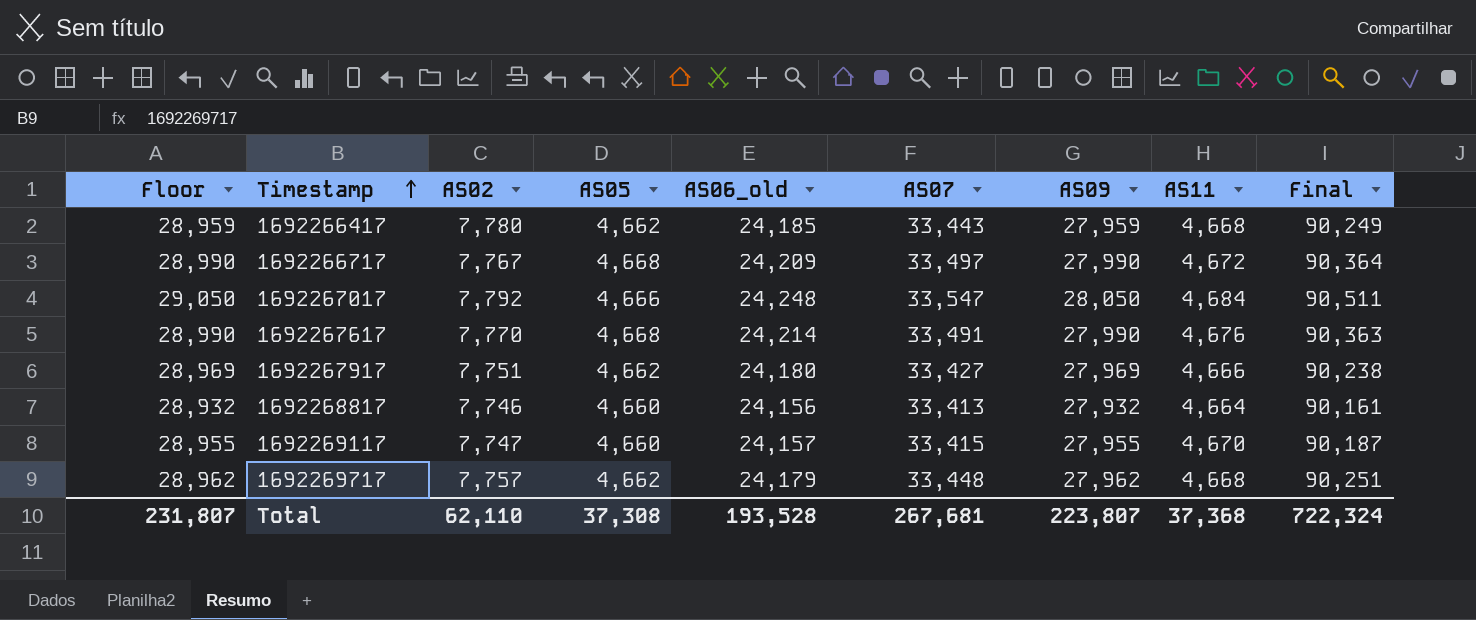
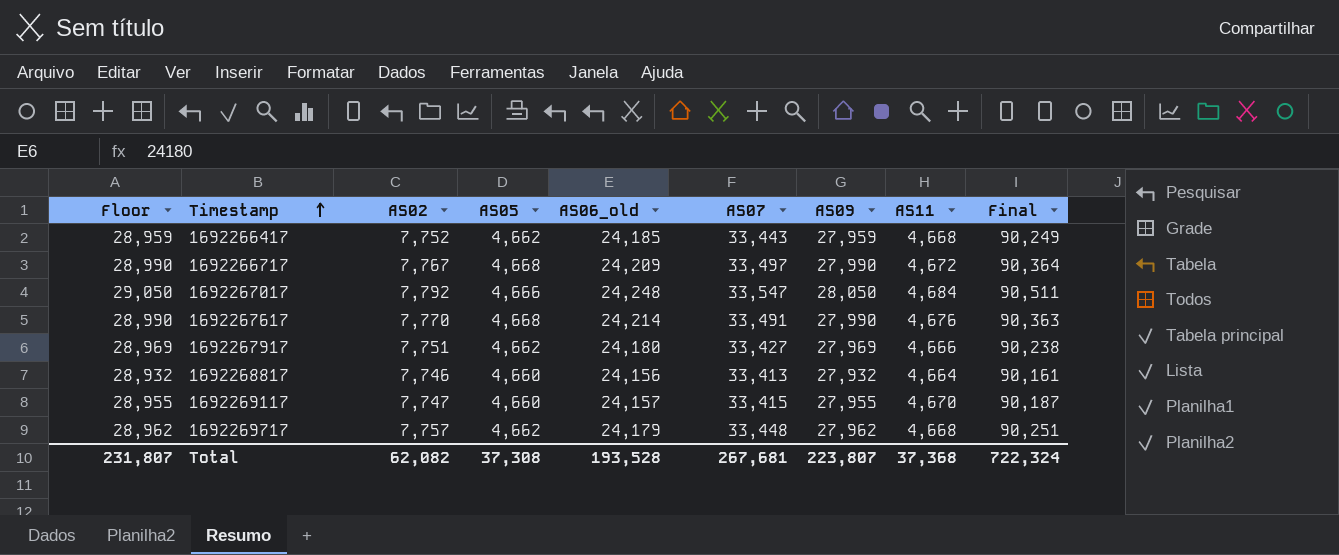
1692266417 | AS02: 7,780 -> 7,752
Total | AS02: 62,110 -> 62,082

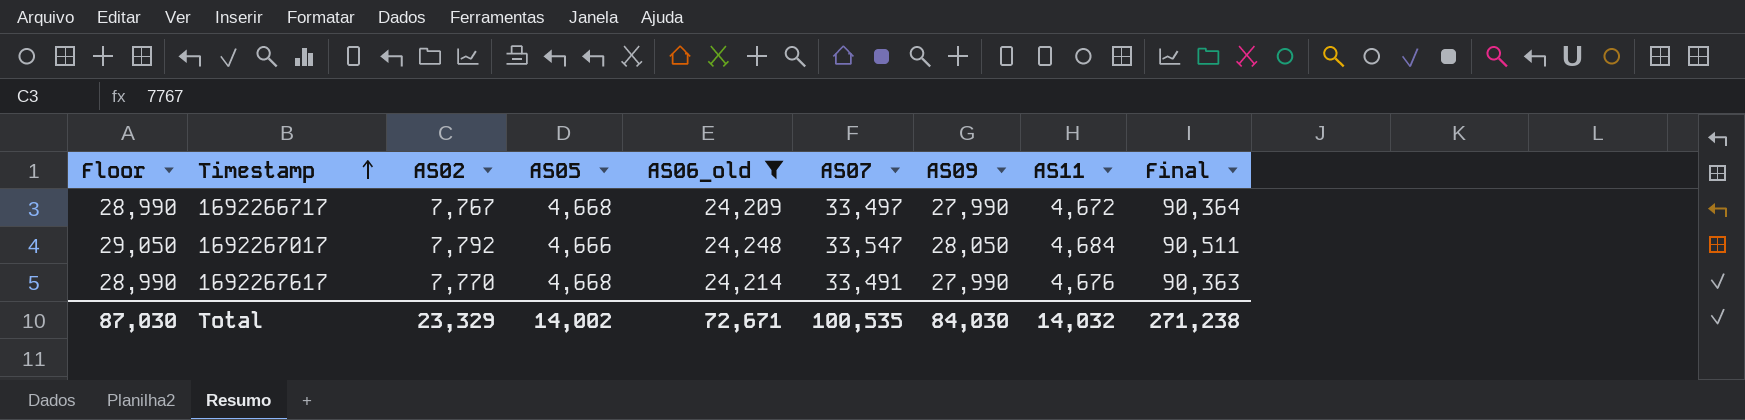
filter: none -> AS06_old >= 24,209
Total | Floor: 231,807 -> 87,030
Total | AS02: 62,082 -> 23,329
Total | AS05: 37,308 -> 14,002
Total | AS06_old: 193,528 -> 72,671
Total | AS07: 267,681 -> 100,535
Total | AS09: 223,807 -> 84,030
Total | AS11: 37,368 -> 14,032
Total | Final: 722,324 -> 271,238

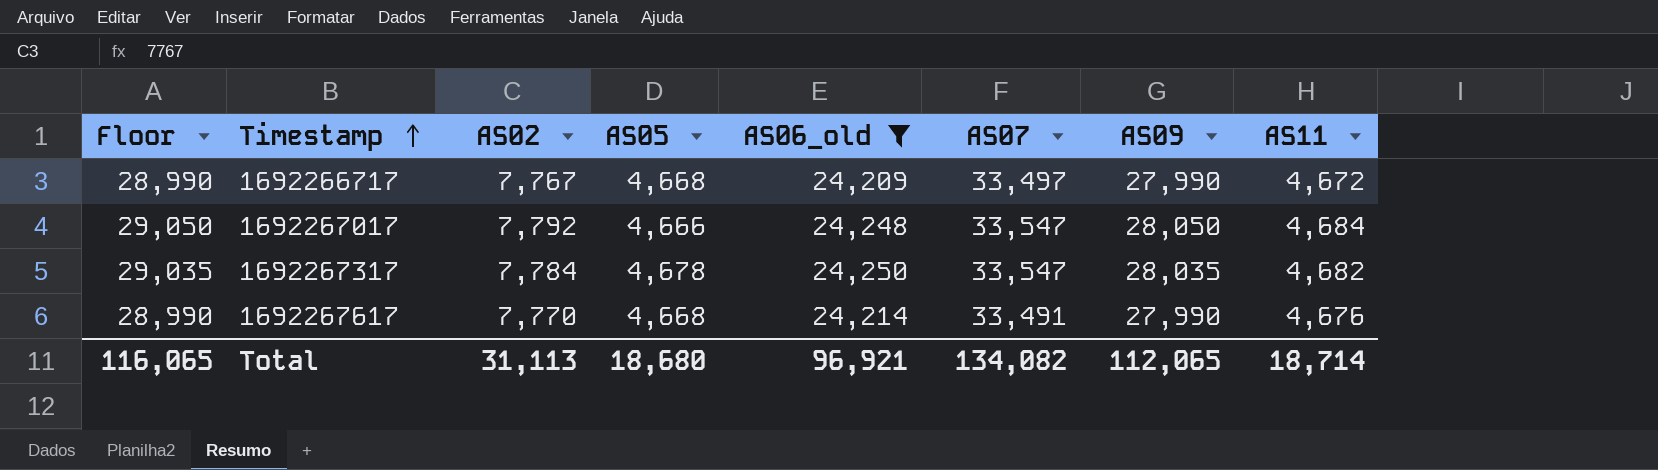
column Final | formula: [AS05] + [AS06_old] + [AS07] + [AS09] -> none
row 1692267317: none -> 29,035 | 7,784 | 4,678 | 24,250 | 33,547 | 28,035 | 4,682
Total | Floor: 87,030 -> 116,065
Total | AS02: 23,329 -> 31,113
Total | AS05: 14,002 -> 18,680
Total | AS06_old: 72,671 -> 96,921
Total | AS07: 100,535 -> 134,082
Total | AS09: 84,030 -> 112,065
Total | AS11: 14,032 -> 18,714

